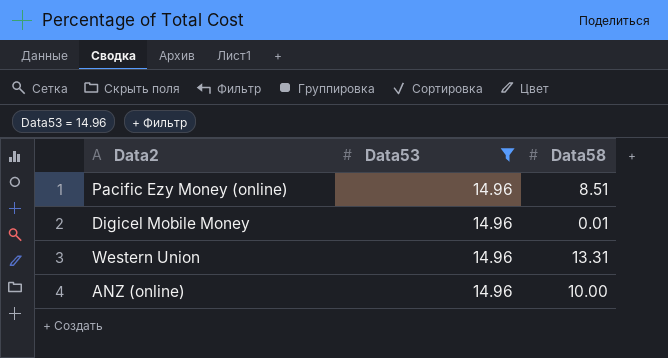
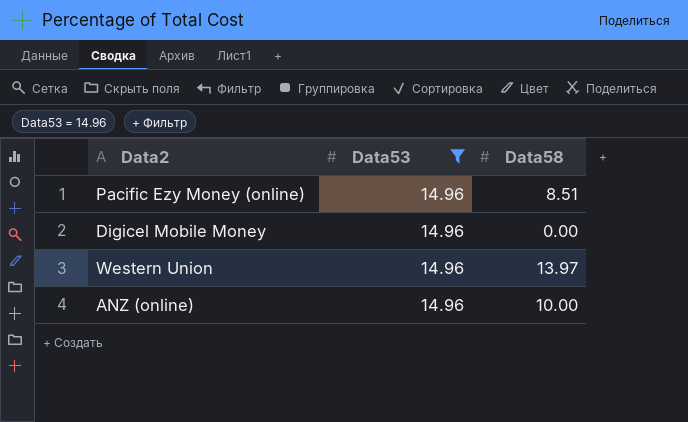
Digicel Mobile Money | Data58: 0.01 -> 0.00
Western Union | Data58: 13.31 -> 13.97

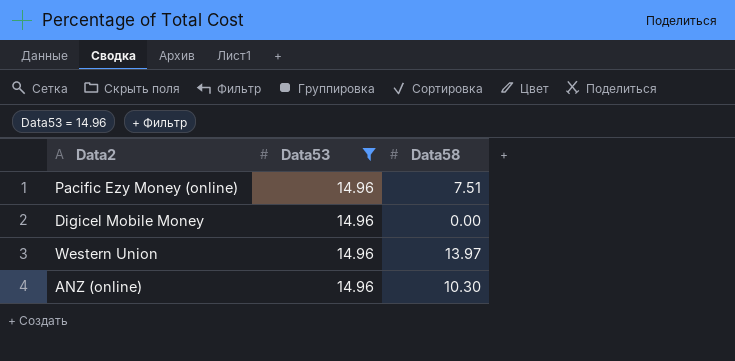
Pacific Ezy Money (online) | Data58: 8.51 -> 7.51
ANZ (online) | Data58: 10.00 -> 10.30

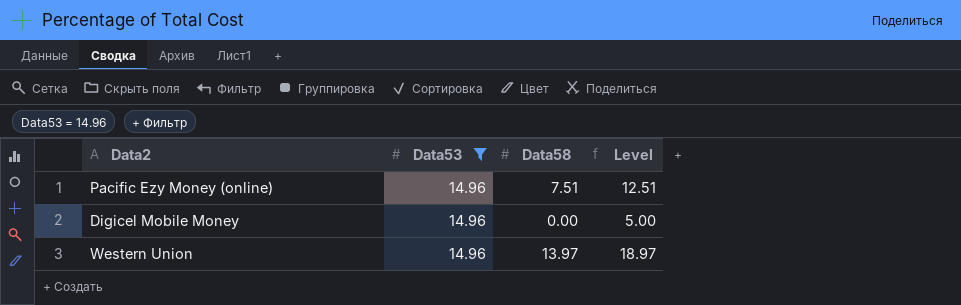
column Level | formula: none -> [Data58] + 5
row ANZ (online): 14.96 | 10.30 -> none

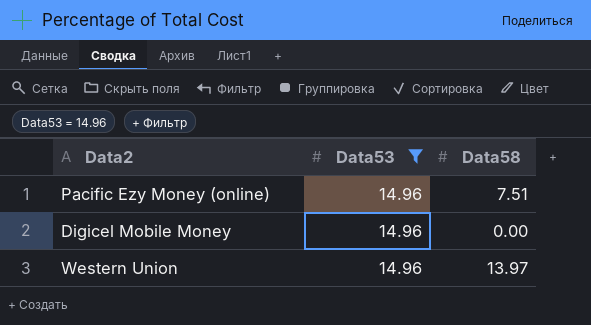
column Level | formula: [Data58] + 5 -> none

